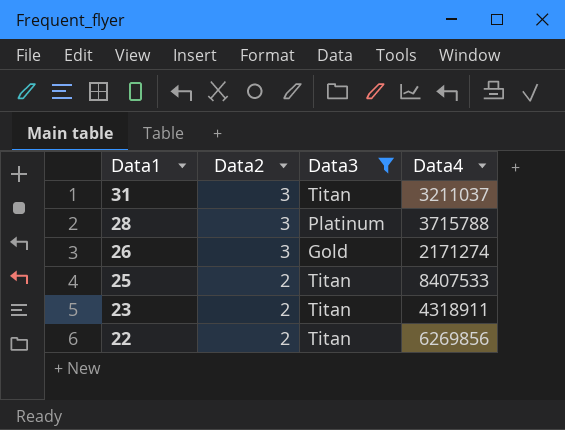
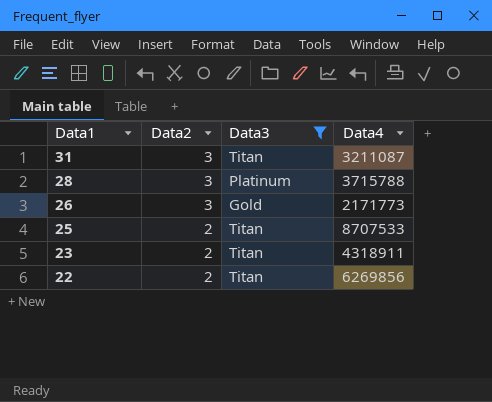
31 | Data4: 3211037 -> 3211087
26 | Data4: 2171274 -> 2171773
25 | Data4: 8407533 -> 8707533

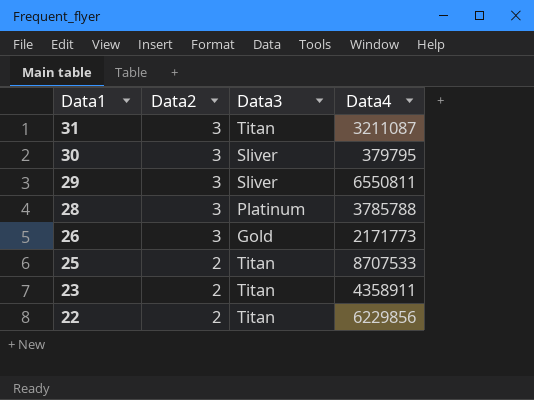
filter: Data3 != Sliver -> none
28 | Data4: 3715788 -> 3785788
23 | Data4: 4318911 -> 4358911
22 | Data4: 6269856 -> 6229856

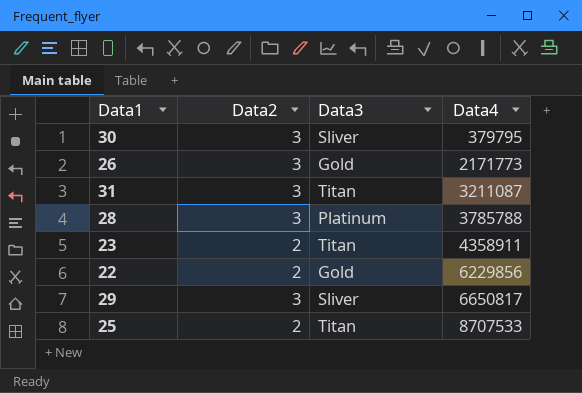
row order: Data1 descending -> Data4 ascending
22 | Data3: Titan -> Gold
29 | Data4: 6550811 -> 6650817

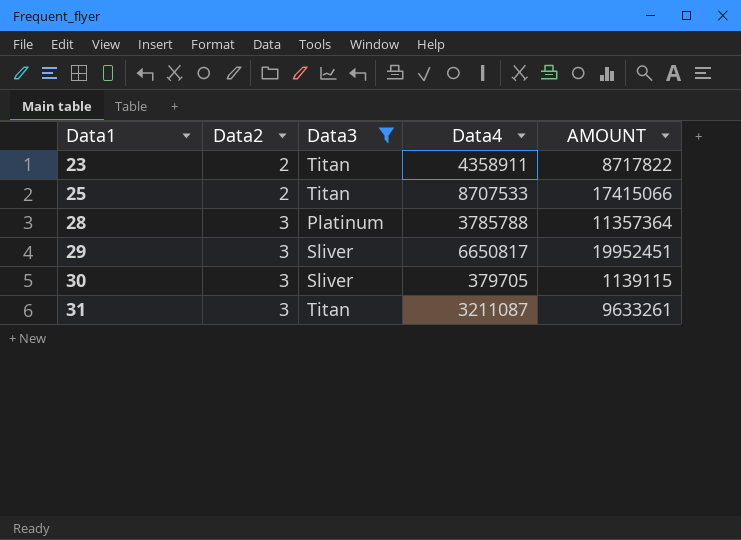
filter: none -> Data3 != Gold
row order: Data4 ascending -> Data1 ascending
column AMOUNT | formula: none -> [Data2] * [Data4]
30 | Data4: 379795 -> 379705

